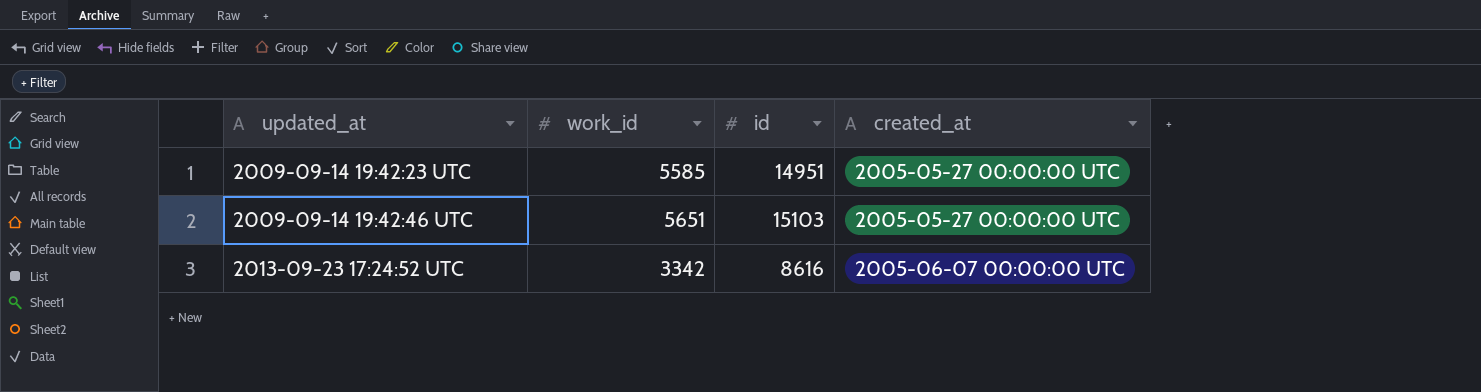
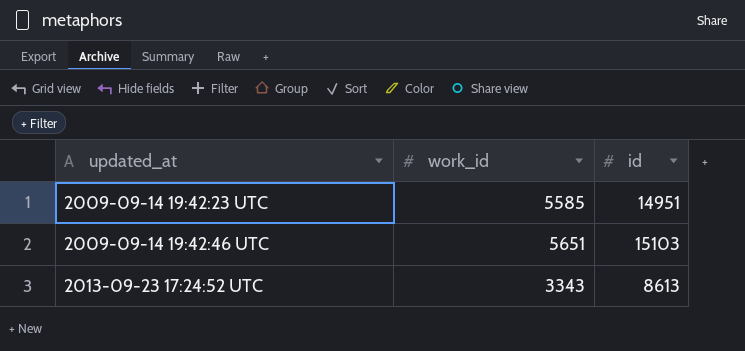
column created_at | position: 4 -> none
2013-09-23 17:24:52 UTC | work_id: 3342 -> 3343
2013-09-23 17:24:52 UTC | id: 8616 -> 8613

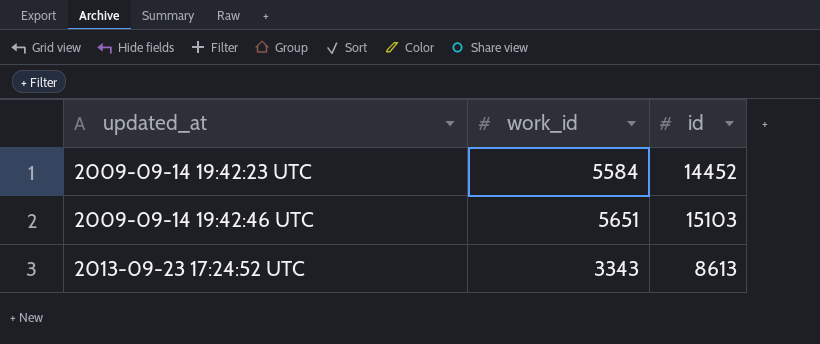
2009-09-14 19:42:23 UTC | work_id: 5585 -> 5584
2009-09-14 19:42:23 UTC | id: 14951 -> 14452

